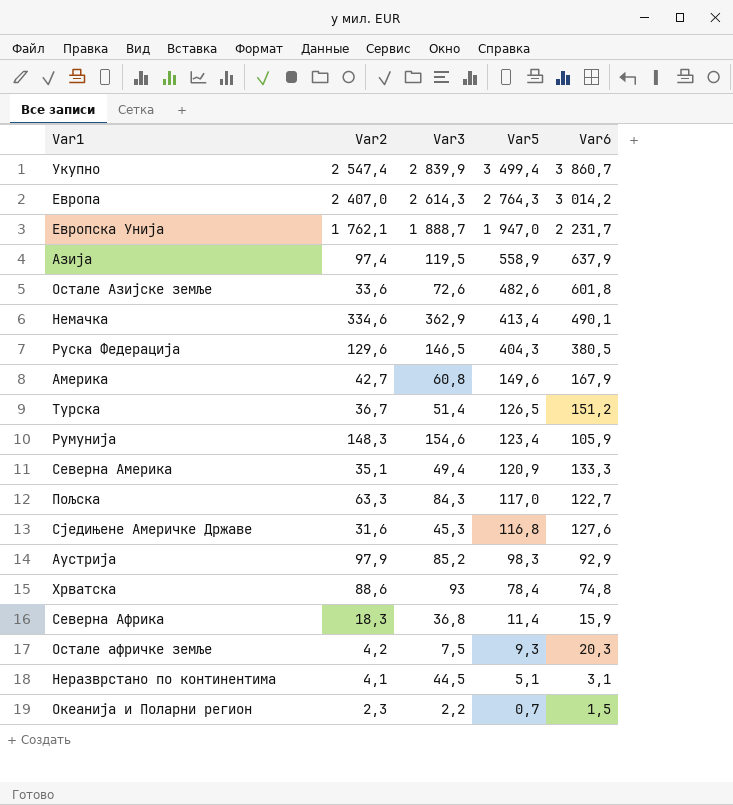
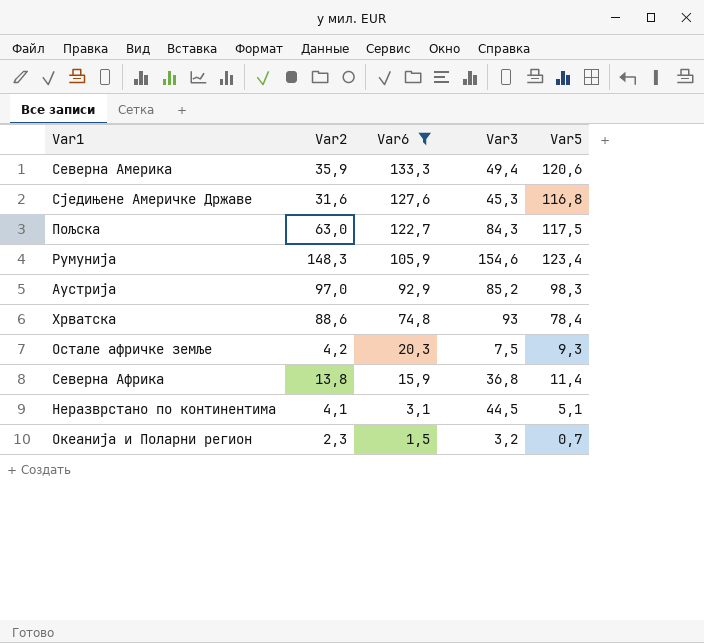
filter: none -> Var6 <= 133,3
row order: Var5 descending -> Var6 descending
column Var6 | position: 5 -> 3
Северна Америка | Var2: 35,1 -> 35,9
Северна Америка | Var5: 120,9 -> 120,6
Пољска | Var2: 63,3 -> 63,0
Пољска | Var5: 117,0 -> 117,5
Аустрија | Var2: 97,9 -> 97,0
Северна Африка | Var2: 18,3 -> 13,8
Океанија и Поларни регион | Var3: 2,2 -> 3,2

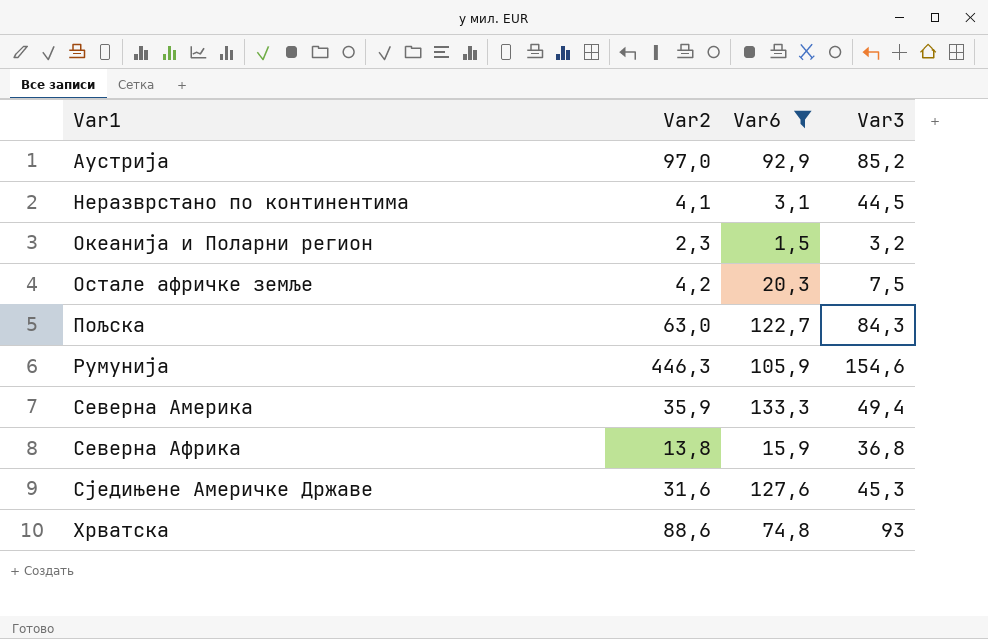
row order: Var6 descending -> Var1 ascending
column Var5 | position: 5 -> none
Румунија | Var2: 148,3 -> 446,3

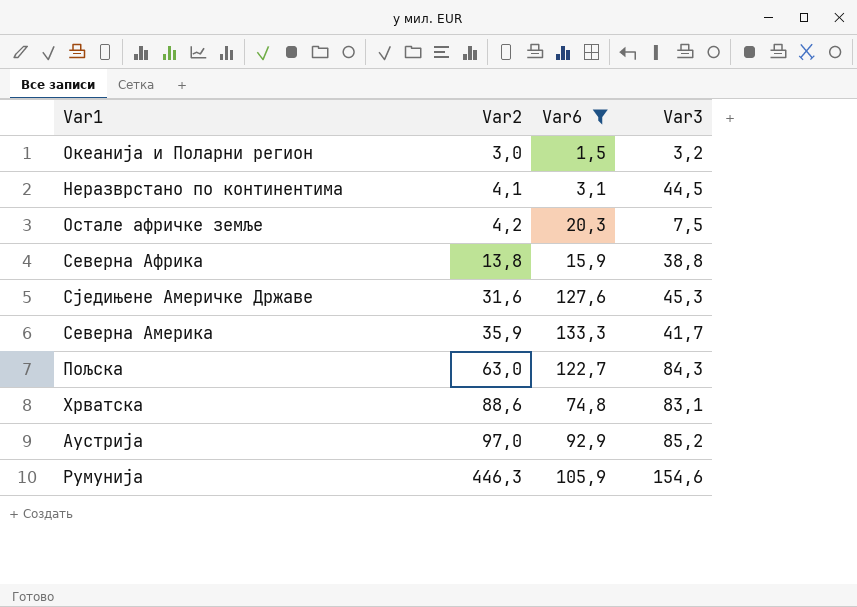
row order: Var1 ascending -> Var2 ascending
Океанија и Поларни регион | Var2: 2,3 -> 3,0
Северна Африка | Var3: 36,8 -> 38,8
Северна Америка | Var3: 49,4 -> 41,7
Хрватска | Var3: 93 -> 83,1

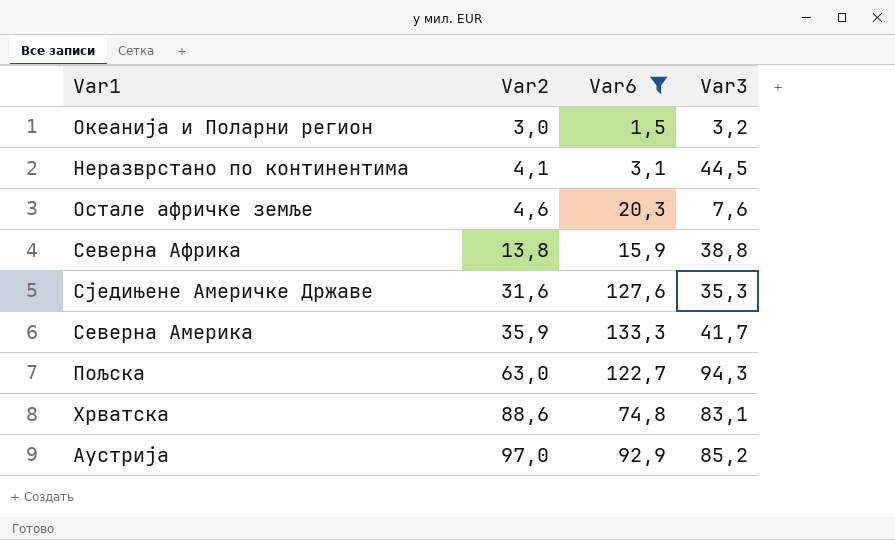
row Румунија: 446,3 | 105,9 | 154,6 -> none
Остале афричке земље | Var2: 4,2 -> 4,6
Остале афричке земље | Var3: 7,5 -> 7,6
Сједињене Америчке Државе | Var3: 45,3 -> 35,3
Пољска | Var3: 84,3 -> 94,3

